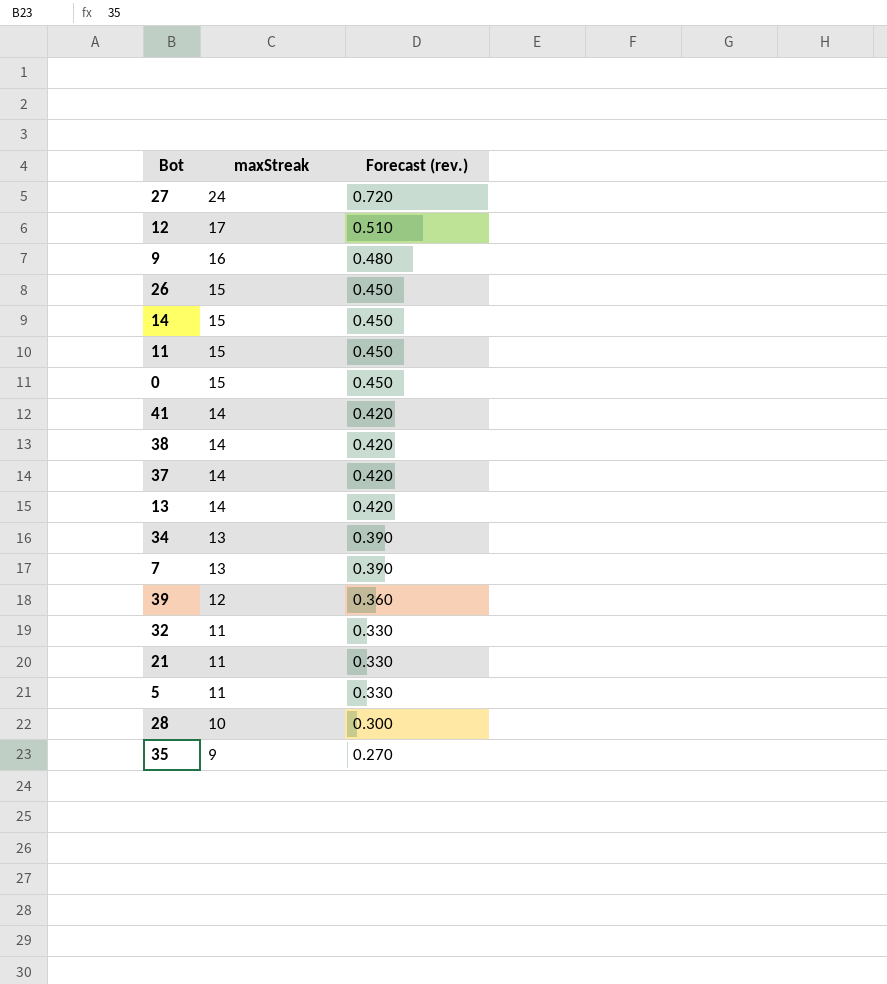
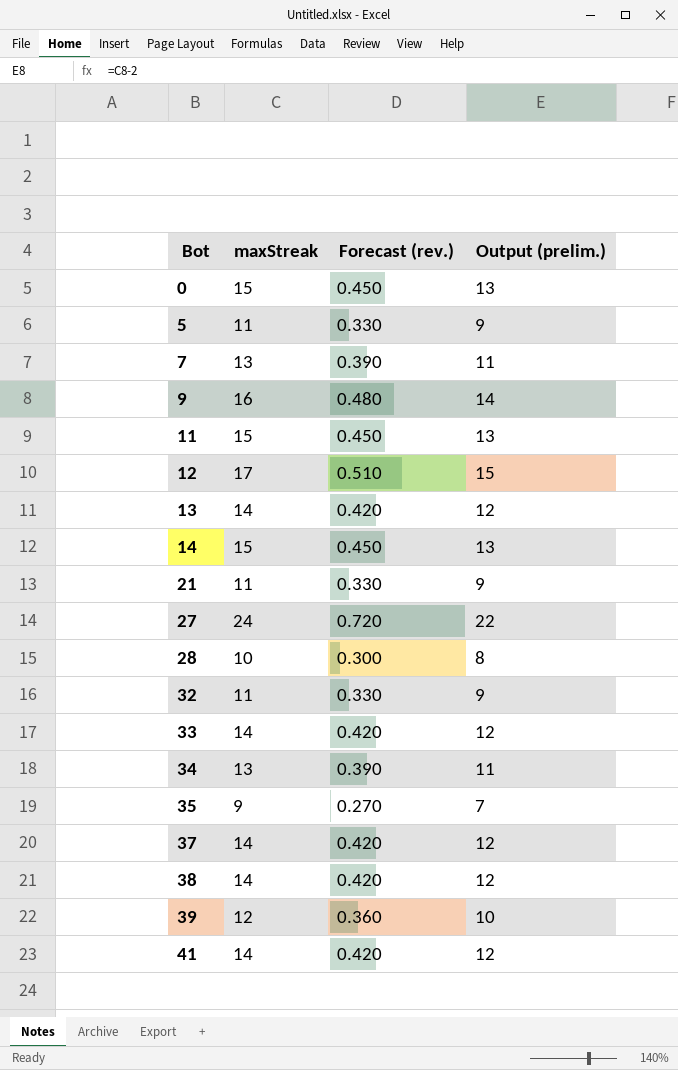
row order: maxStreak descending -> Bot ascending
column Output (prelim.) | formula: none -> [maxStreak] - 2
row 26: 15 | 0.450 -> none
row 33: none -> 14 | 0.420 | 12

